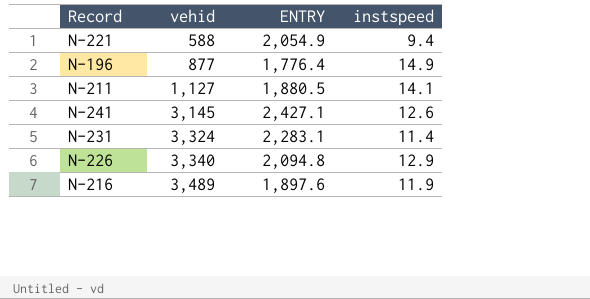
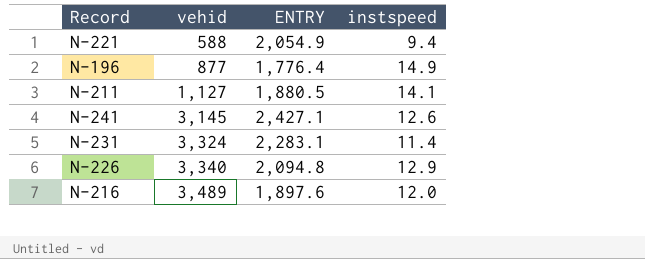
N-216 | instspeed: 11.9 -> 12.0

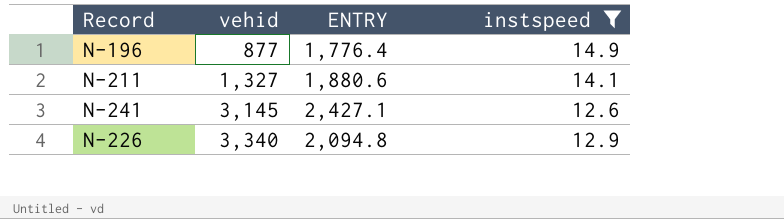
filter: none -> instspeed >= 12.6
N-211 | vehid: 1,127 -> 1,327
N-211 | ENTRY: 1,880.5 -> 1,880.6

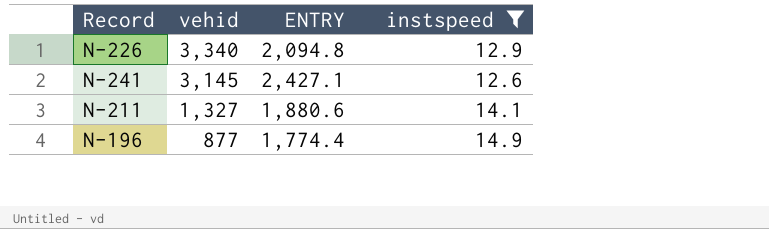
row order: vehid ascending -> vehid descending
N-196 | ENTRY: 1,776.4 -> 1,774.4

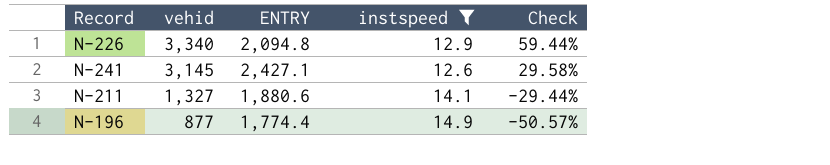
column Check | formula: none -> ([vehid] - [ENTRY]) / [ENTRY]

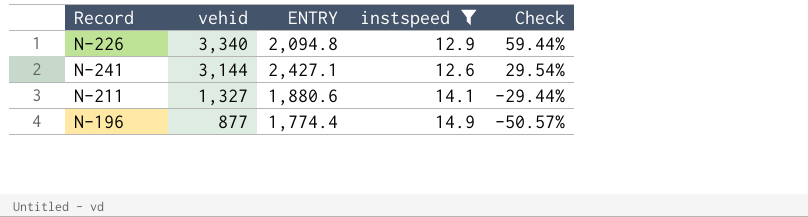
N-241 | vehid: 3,145 -> 3,144
N-241 | Check: 29.58% -> 29.54%

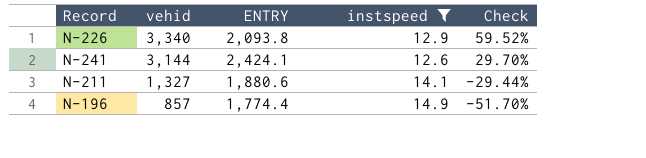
N-226 | ENTRY: 2,094.8 -> 2,093.8
N-226 | Check: 59.44% -> 59.52%
N-241 | ENTRY: 2,427.1 -> 2,424.1
N-241 | Check: 29.54% -> 29.70%
N-196 | vehid: 877 -> 857
N-196 | Check: -50.57% -> -51.70%

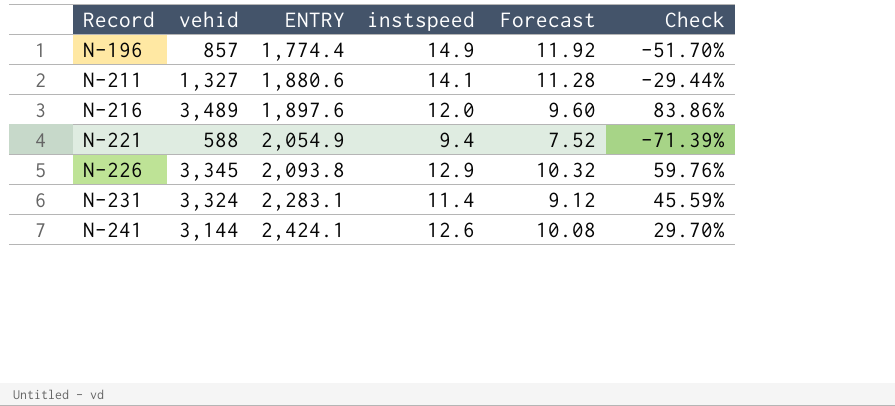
filter: instspeed >= 12.6 -> none
row order: vehid descending -> Record ascending
column Forecast | formula: none -> [instspeed] * 0.8
N-226 | vehid: 3,340 -> 3,345
N-226 | Check: 59.52% -> 59.76%

